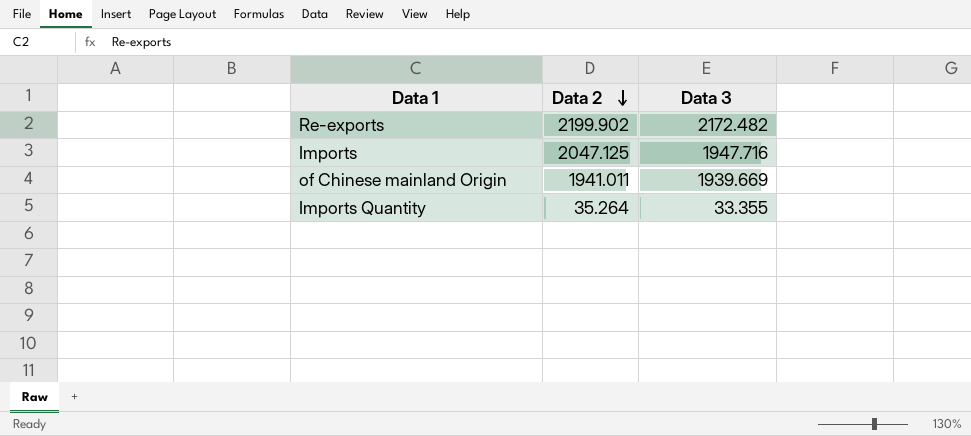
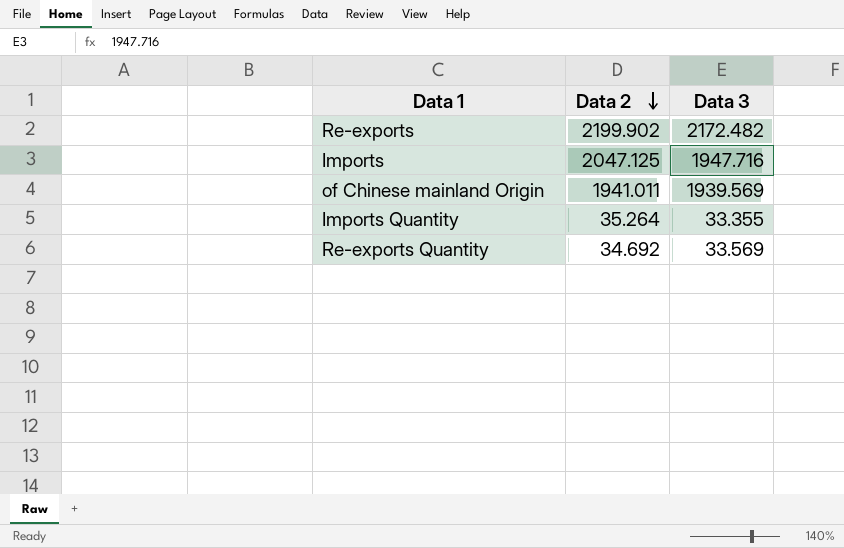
of Chinese mainland Origin | Data 3: 1939.669 -> 1939.569
row Re-exports Quantity: none -> 34.692 | 33.569

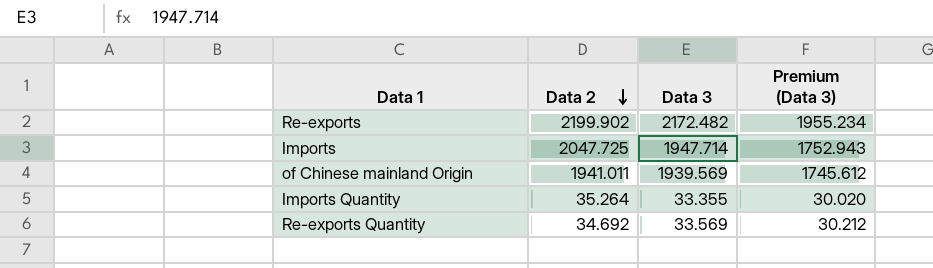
column Premium (Data 3) | formula: none -> [Data 3] * 0.9
Imports | Data 2: 2047.125 -> 2047.725
Imports | Data 3: 1947.716 -> 1947.714

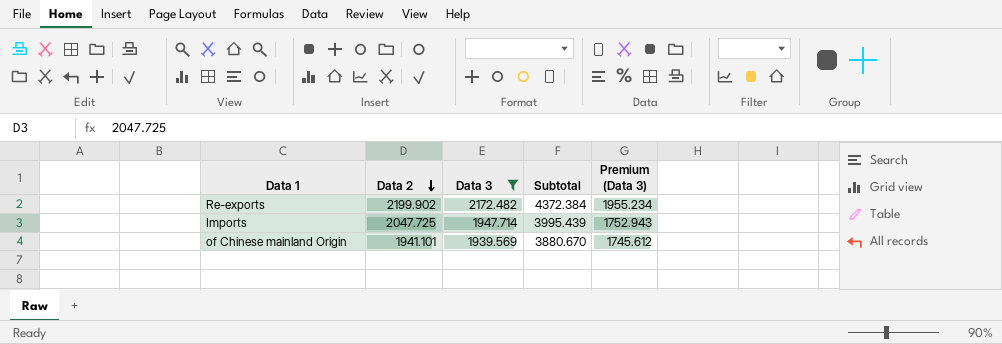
filter: none -> Data 3 >= 1939.569
column Subtotal | formula: none -> [Data 2] + [Data 3]
of Chinese mainland Origin | Data 2: 1941.011 -> 1941.101

